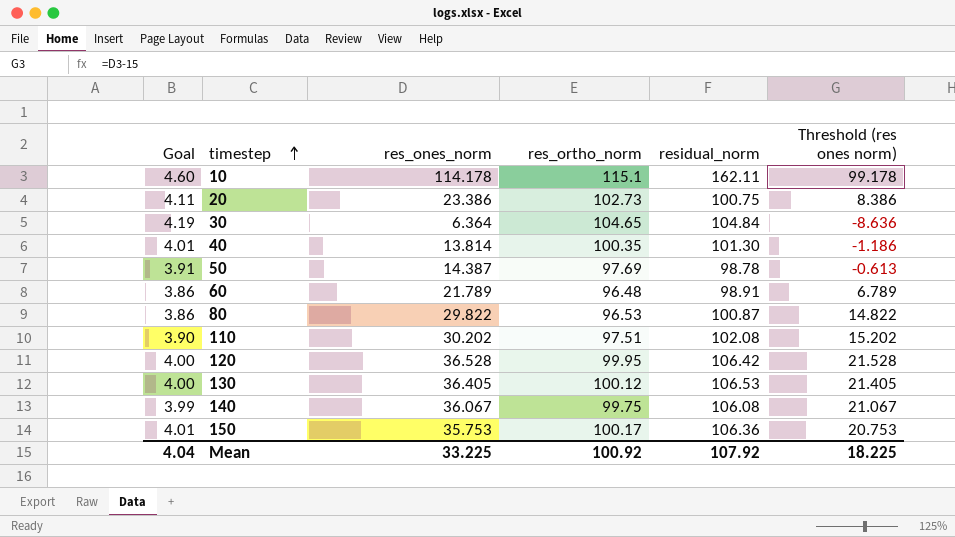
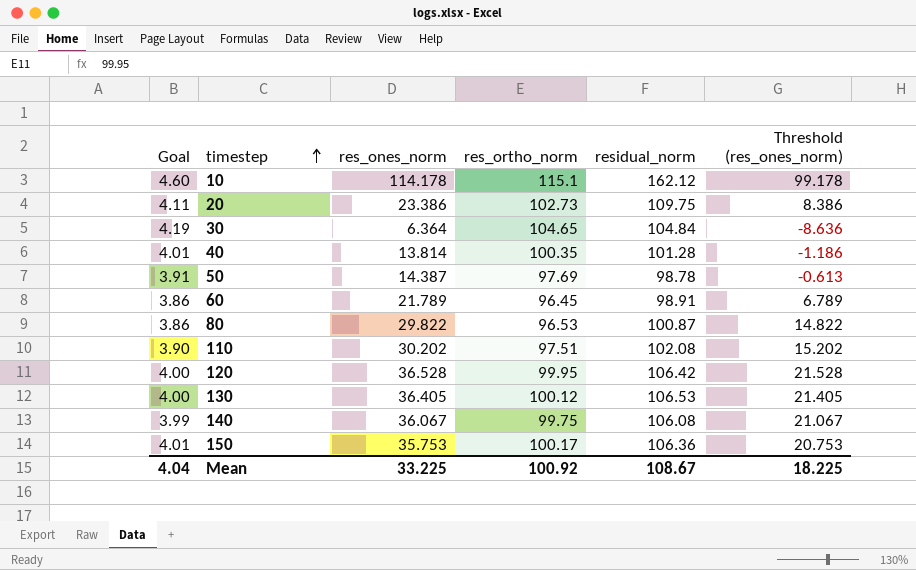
column name: Threshold (res ones norm) -> Threshold (res_ones_norm)
10 | residual_norm: 162.11 -> 162.12
20 | residual_norm: 100.75 -> 109.75
40 | residual_norm: 101.30 -> 101.28
60 | res_ortho_norm: 96.48 -> 96.45
Mean | residual_norm: 107.92 -> 108.67

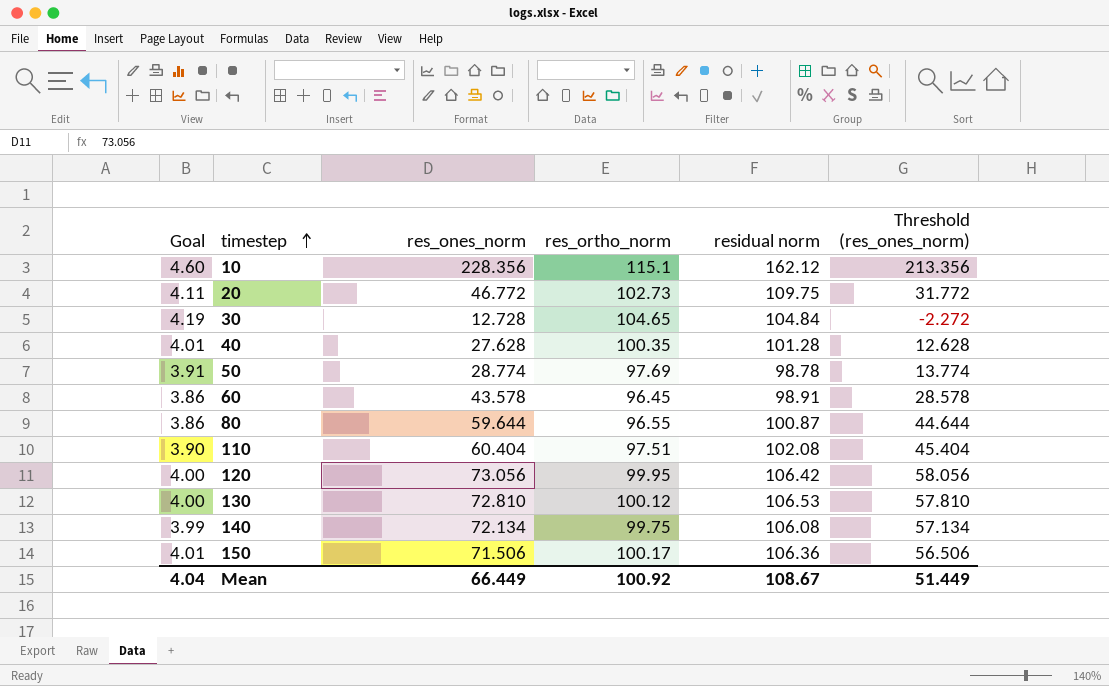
column name: residual_norm -> residual norm
10 | res_ones_norm: 114.178 -> 228.356
10 | Threshold (res_ones_norm): 99.178 -> 213.356
20 | res_ones_norm: 23.386 -> 46.772
20 | Threshold (res_ones_norm): 8.386 -> 31.772
30 | res_ones_norm: 6.364 -> 12.728
30 | Threshold (res_ones_norm): -8.636 -> -2.272
40 | res_ones_norm: 13.814 -> 27.628
40 | Threshold (res_ones_norm): -1.186 -> 12.628
50 | res_ones_norm: 14.387 -> 28.774
50 | Threshold (res_ones_norm): -0.613 -> 13.774
60 | res_ones_norm: 21.789 -> 43.578
60 | Threshold (res_ones_norm): 6.789 -> 28.578
80 | res_ones_norm: 29.822 -> 59.644
80 | res_ortho_norm: 96.53 -> 96.55
80 | Threshold (res_ones_norm): 14.822 -> 44.644
110 | res_ones_norm: 30.202 -> 60.404
110 | Threshold (res_ones_norm): 15.202 -> 45.404
120 | res_ones_norm: 36.528 -> 73.056
120 | Threshold (res_ones_norm): 21.528 -> 58.056
130 | res_ones_norm: 36.405 -> 72.810
130 | Threshold (res_ones_norm): 21.405 -> 57.810
140 | res_ones_norm: 36.067 -> 72.134
140 | Threshold (res_ones_norm): 21.067 -> 57.134
150 | res_ones_norm: 35.753 -> 71.506
150 | Threshold (res_ones_norm): 20.753 -> 56.506
Mean | res_ones_norm: 33.225 -> 66.449
Mean | Threshold (res_ones_norm): 18.225 -> 51.449

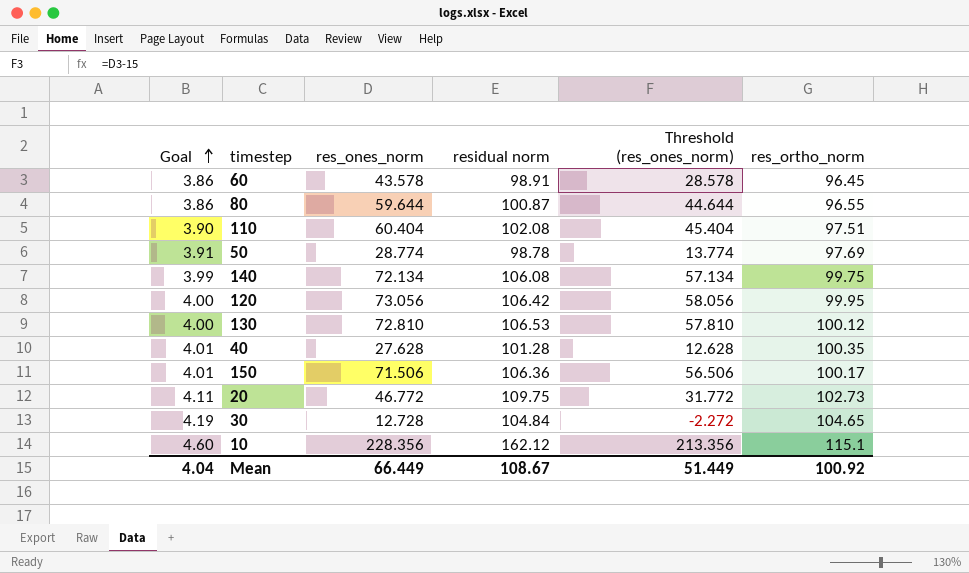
row order: timestep ascending -> Goal ascending
column res_ortho_norm | position: 4 -> 6

